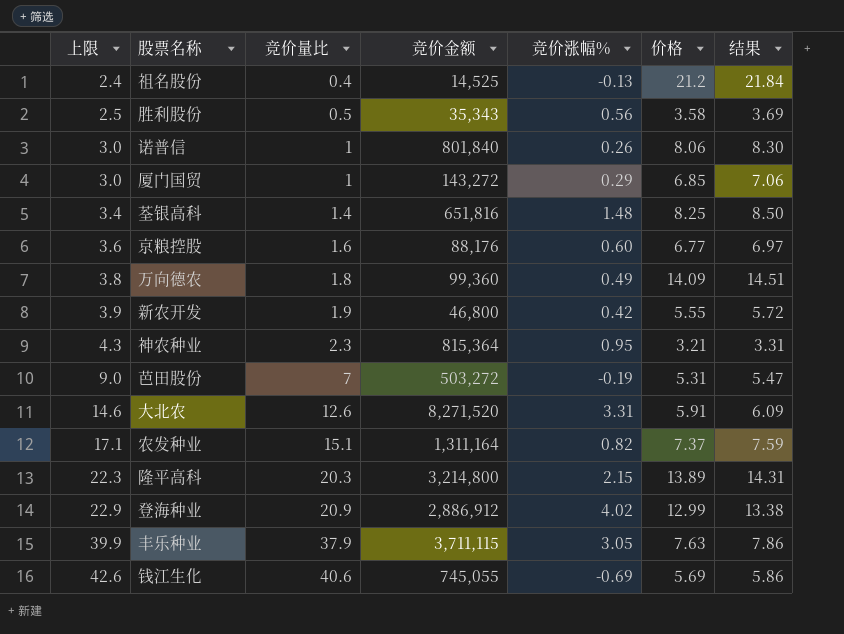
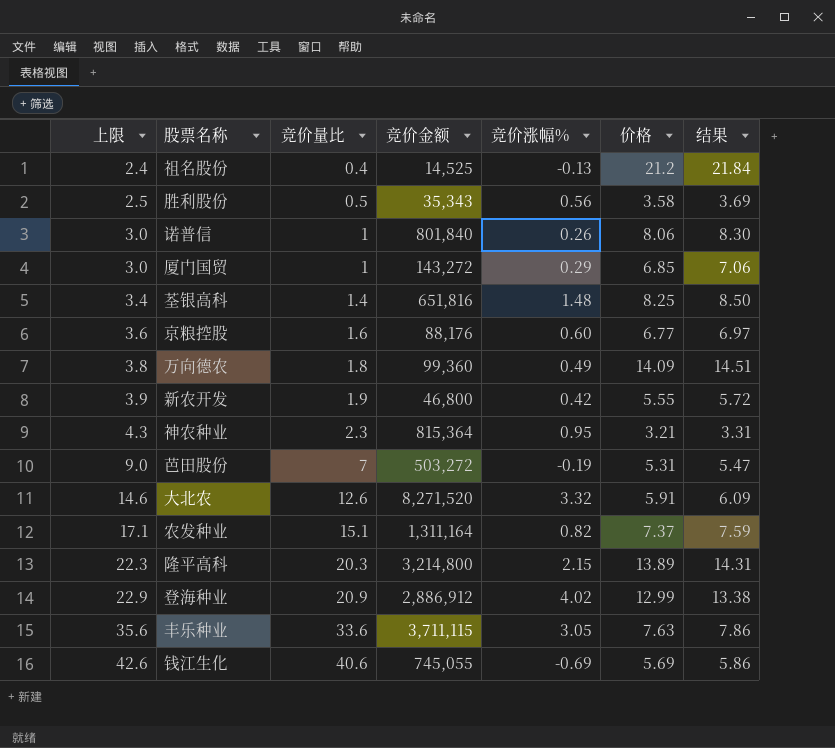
大北农 | 竞价涨幅%: 3.31 -> 3.32
丰乐种业 | 上限: 39.9 -> 35.6
丰乐种业 | 竞价量比: 37.9 -> 33.6

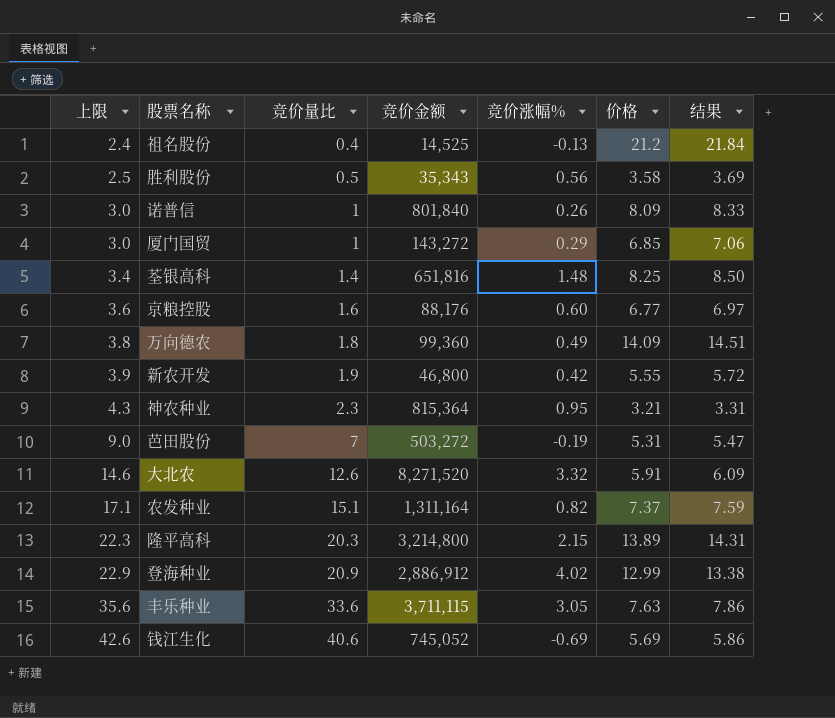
诺普信 | 价格: 8.06 -> 8.09
诺普信 | 结果: 8.30 -> 8.33
钱江生化 | 竞价金额: 745,055 -> 745,052

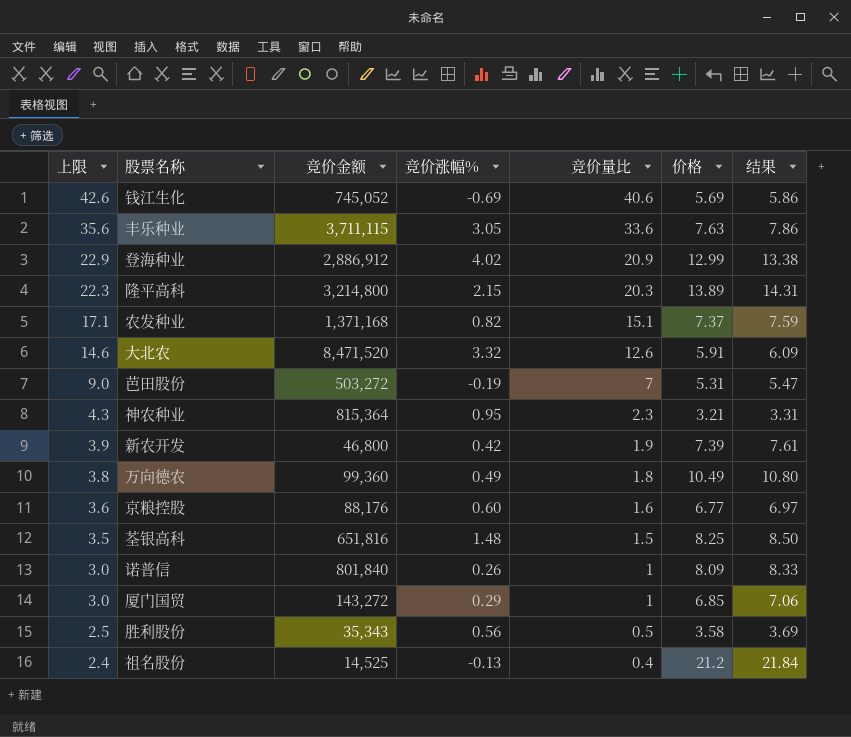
row order: 上限 ascending -> 上限 descending
column 竞价量比 | position: 3 -> 5
农发种业 | 竞价金额: 1,311,164 -> 1,371,168
大北农 | 竞价金额: 8,271,520 -> 8,471,520
新农开发 | 价格: 5.55 -> 7.39
新农开发 | 结果: 5.72 -> 7.61
万向德农 | 价格: 14.09 -> 10.49
万向德农 | 结果: 14.51 -> 10.80
荃银高科 | 上限: 3.4 -> 3.5
荃银高科 | 竞价量比: 1.4 -> 1.5

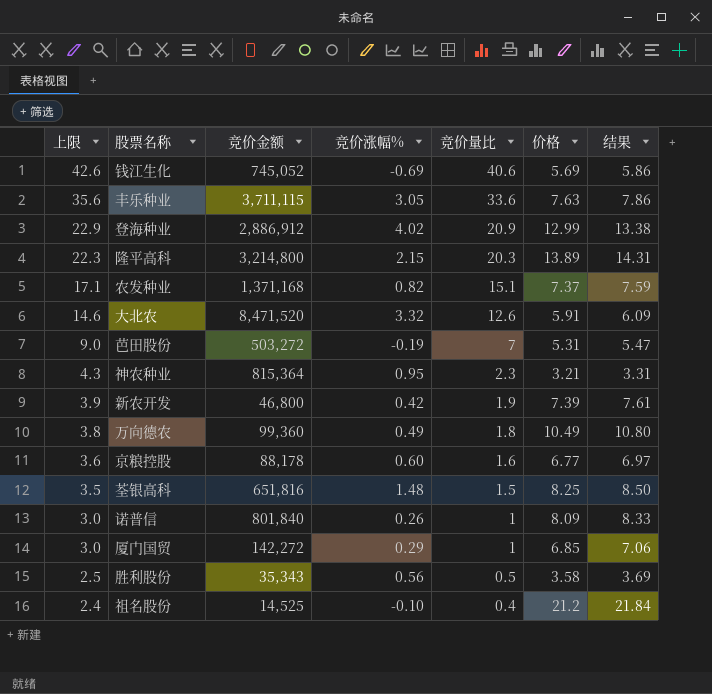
京粮控股 | 竞价金额: 88,176 -> 88,178
厦门国贸 | 竞价金额: 143,272 -> 142,272
祖名股份 | 竞价涨幅%: -0.13 -> -0.10

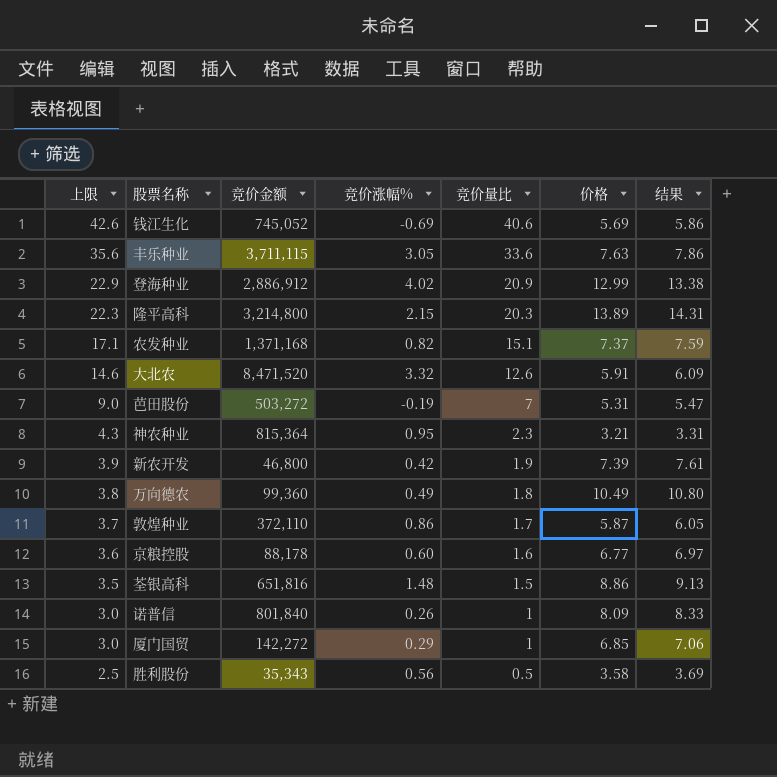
row 祖名股份: 2.4 | 14,525 | -0.10 | 0.4 | 21.2 | 21.84 -> none
row 敦煌种业: none -> 3.7 | 372,110 | 0.86 | 1.7 | 5.87 | 6.05
荃银高科 | 价格: 8.25 -> 8.86
荃银高科 | 结果: 8.50 -> 9.13

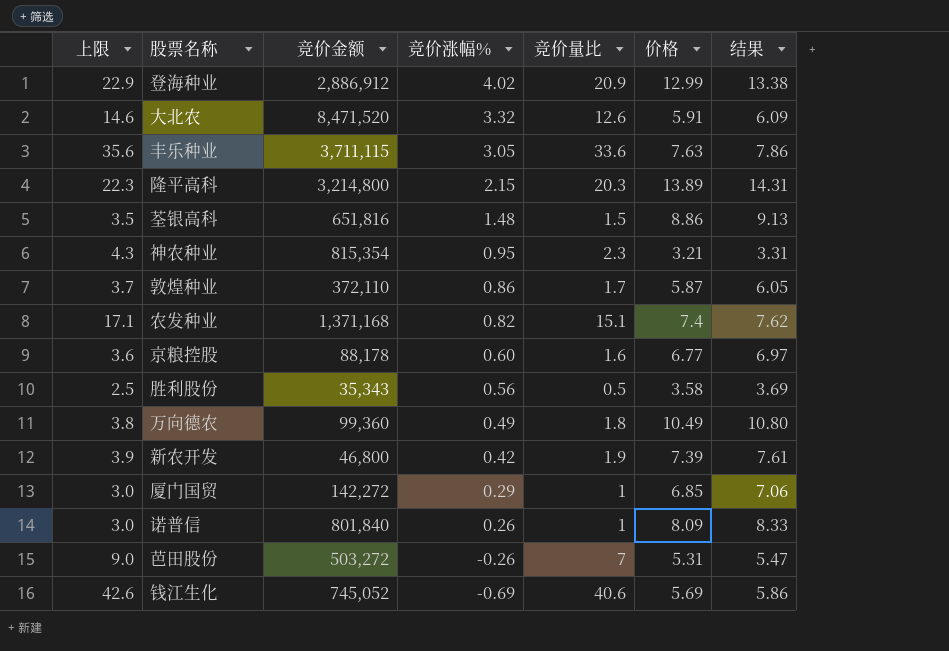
row order: 上限 descending -> 竞价涨幅% descending
神农种业 | 竞价金额: 815,364 -> 815,354
农发种业 | 价格: 7.37 -> 7.4
农发种业 | 结果: 7.59 -> 7.62
芭田股份 | 竞价涨幅%: -0.19 -> -0.26

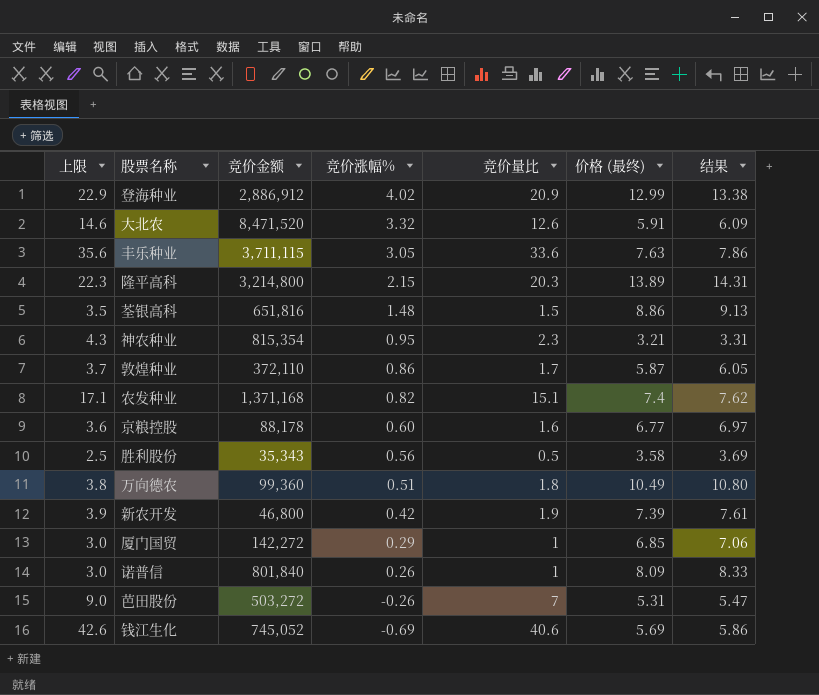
column name: 价格 -> 价格 (最终)
万向德农 | 竞价涨幅%: 0.49 -> 0.51

